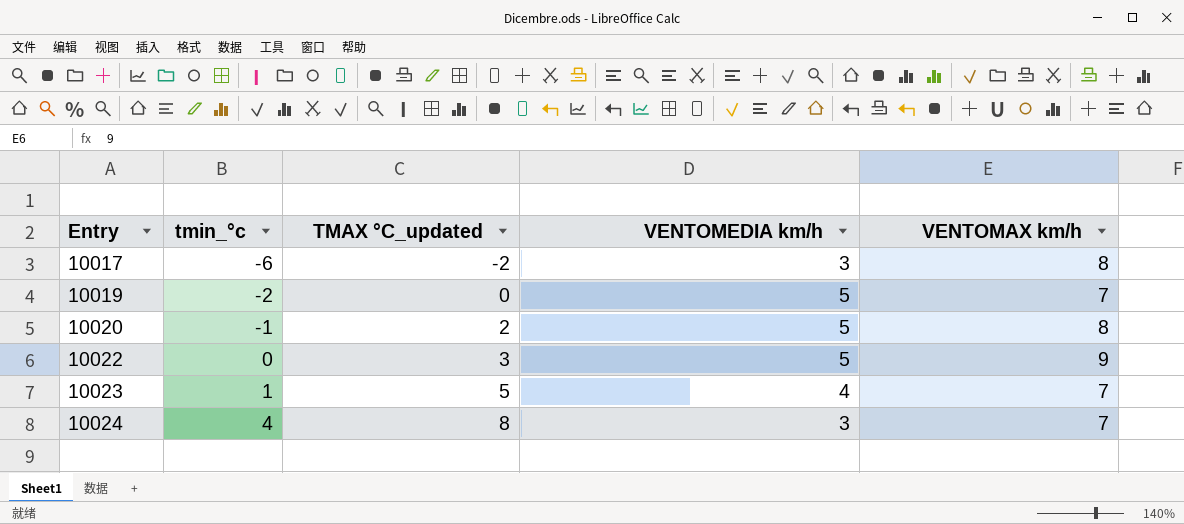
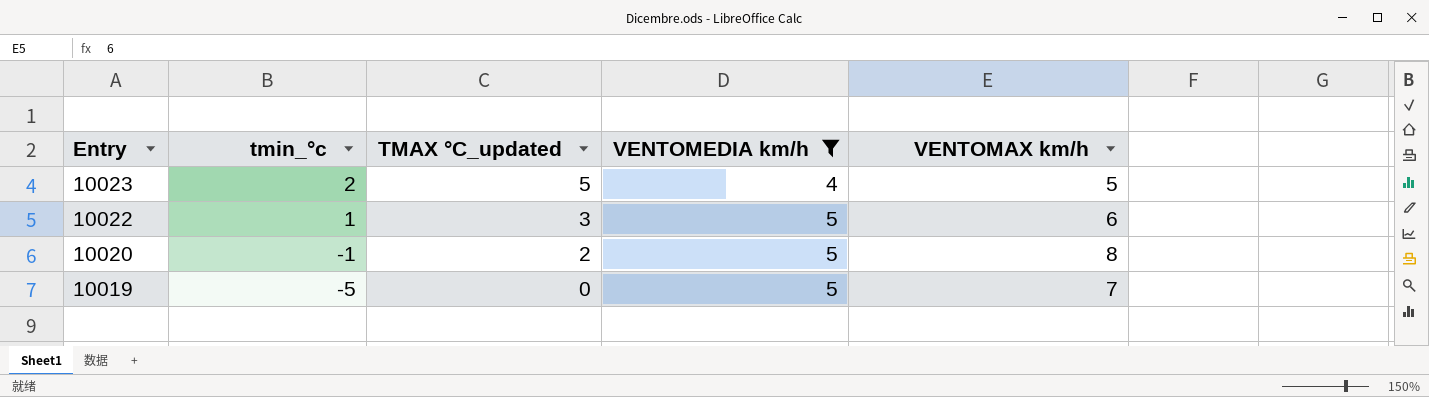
filter: none -> VENTOMEDIA km/h != 3
row order: Entry ascending -> Entry descending
10023 | tmin_°c: 1 -> 2
10023 | VENTOMAX km/h: 7 -> 5
10022 | tmin_°c: 0 -> 1
10022 | VENTOMAX km/h: 9 -> 6
10019 | tmin_°c: -2 -> -5

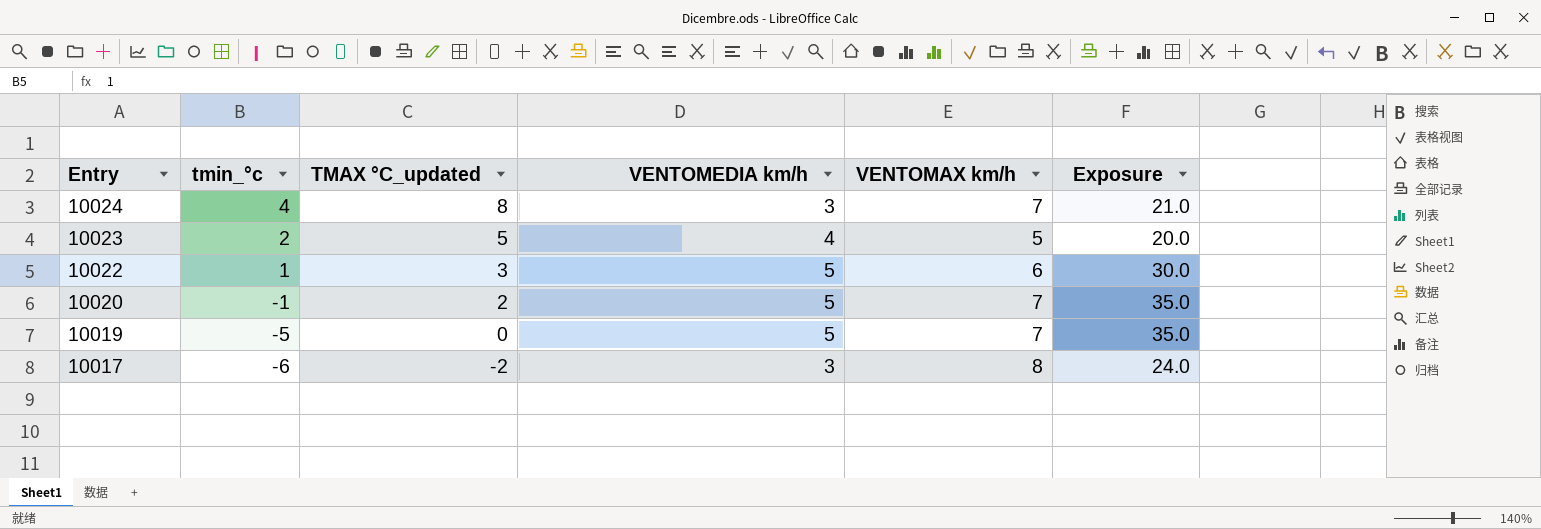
filter: VENTOMEDIA km/h != 3 -> none
column Exposure | formula: none -> [VENTOMEDIA km/h] * [VENTOMAX km/h]
10020 | VENTOMAX km/h: 8 -> 7

